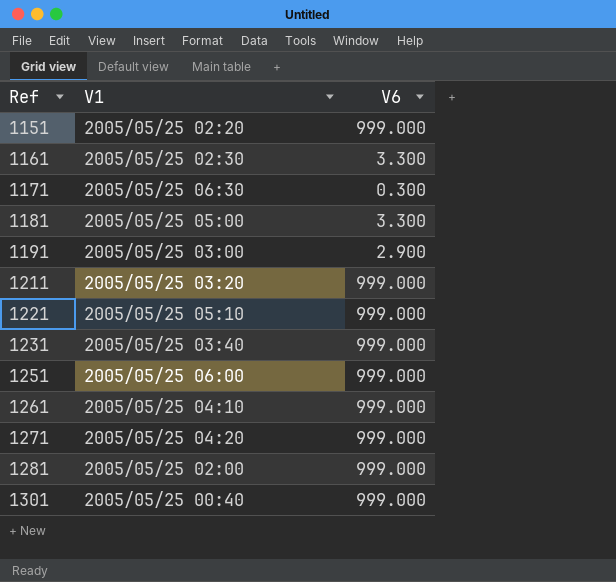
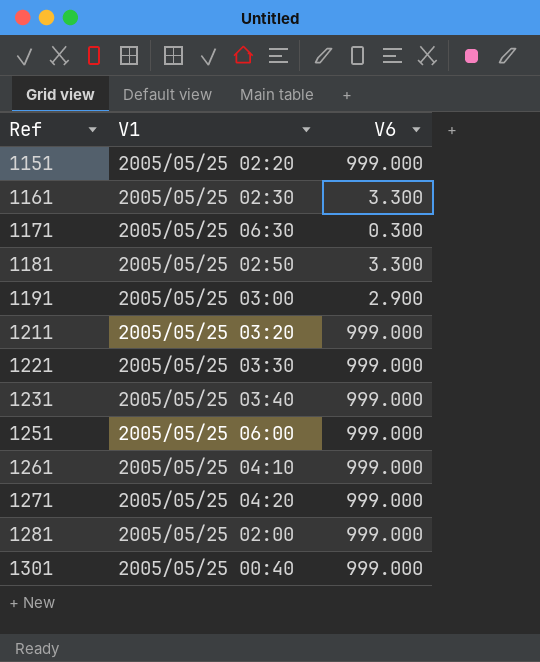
1181 | V1: 2005/05/25 05:00 -> 2005/05/25 02:50
1221 | V1: 2005/05/25 05:10 -> 2005/05/25 03:30

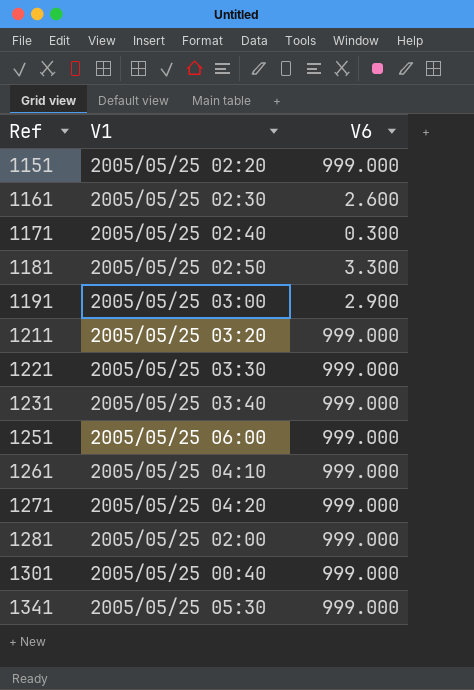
1161 | V6: 3.300 -> 2.600
1171 | V1: 2005/05/25 06:30 -> 2005/05/25 02:40
row 1341: none -> 2005/05/25 05:30 | 999.000

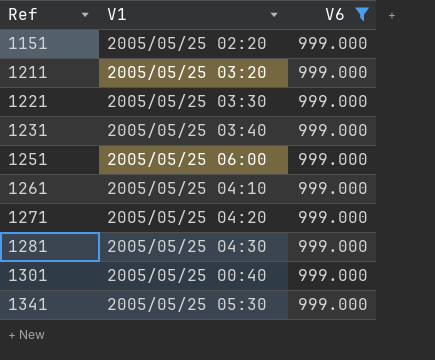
filter: none -> V6 = 999.000
1281 | V1: 2005/05/25 02:00 -> 2005/05/25 04:30

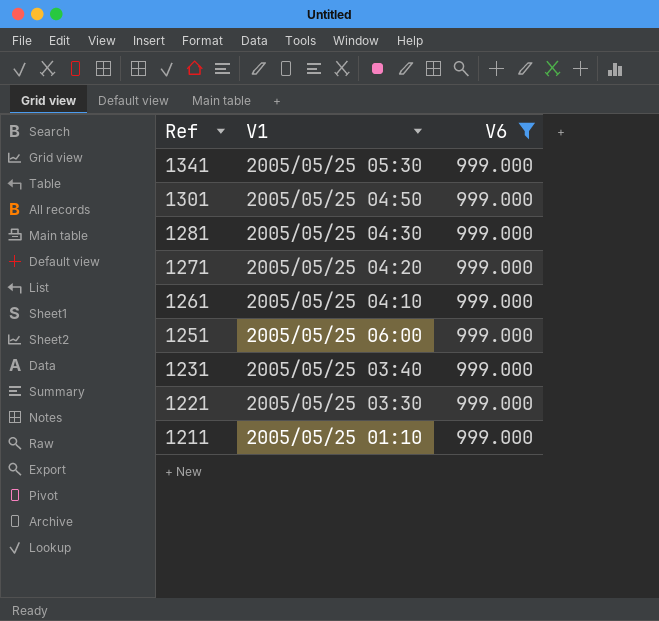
row order: Ref ascending -> Ref descending
row 1151: 2005/05/25 02:20 | 999.000 -> none
1301 | V1: 2005/05/25 00:40 -> 2005/05/25 04:50
1211 | V1: 2005/05/25 03:20 -> 2005/05/25 01:10

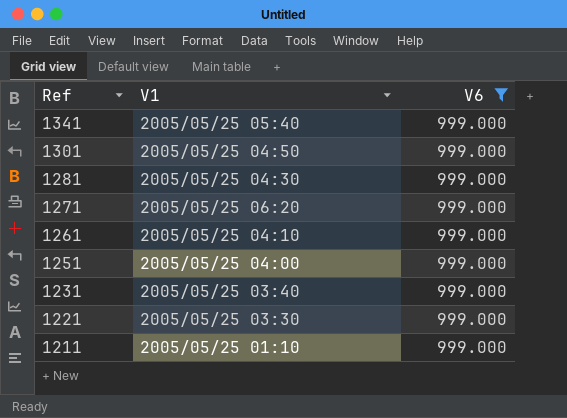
1341 | V1: 2005/05/25 05:30 -> 2005/05/25 05:40
1271 | V1: 2005/05/25 04:20 -> 2005/05/25 06:20
1251 | V1: 2005/05/25 06:00 -> 2005/05/25 04:00

